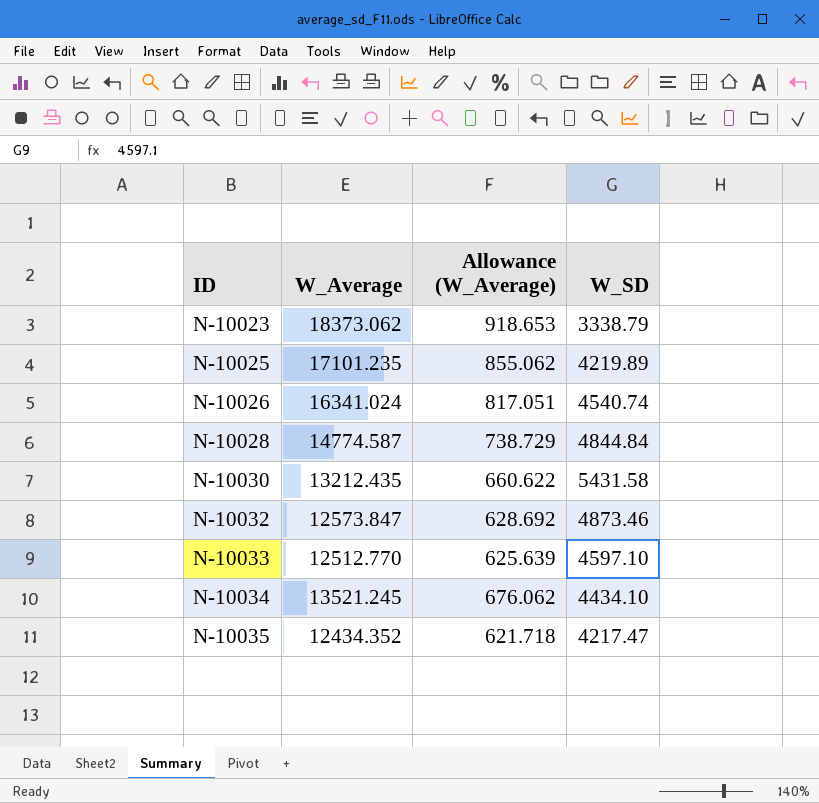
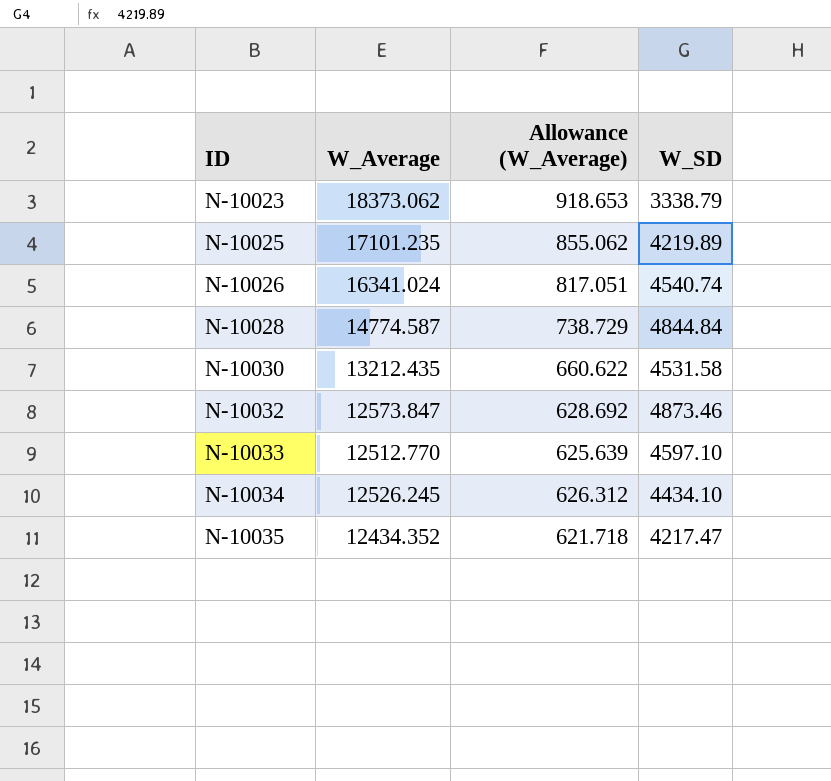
N-10030 | W_SD: 5431.58 -> 4531.58
N-10034 | W_Average: 13521.245 -> 12526.245
N-10034 | Allowance (W_Average): 676.062 -> 626.312

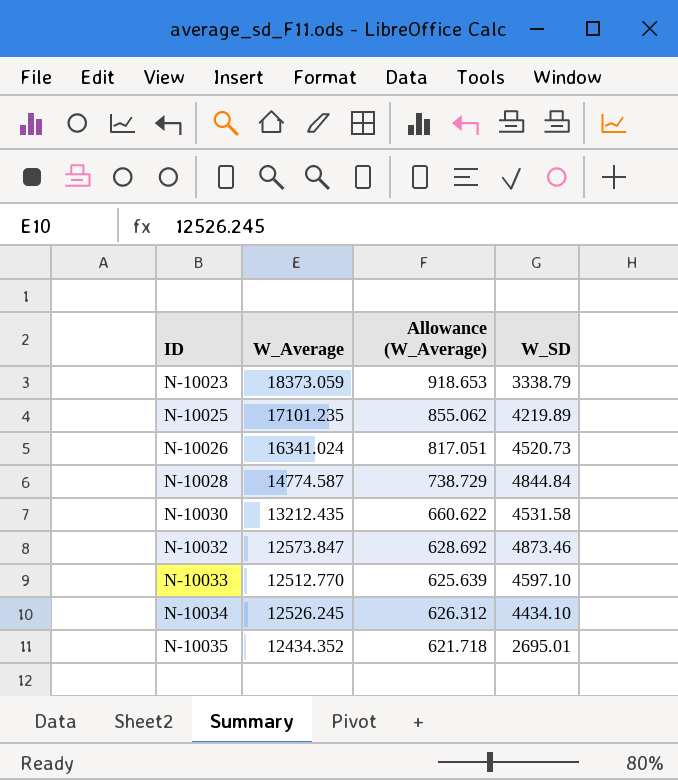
N-10023 | W_Average: 18373.062 -> 18373.059
N-10026 | W_SD: 4540.74 -> 4520.73
N-10035 | W_SD: 4217.47 -> 2695.01

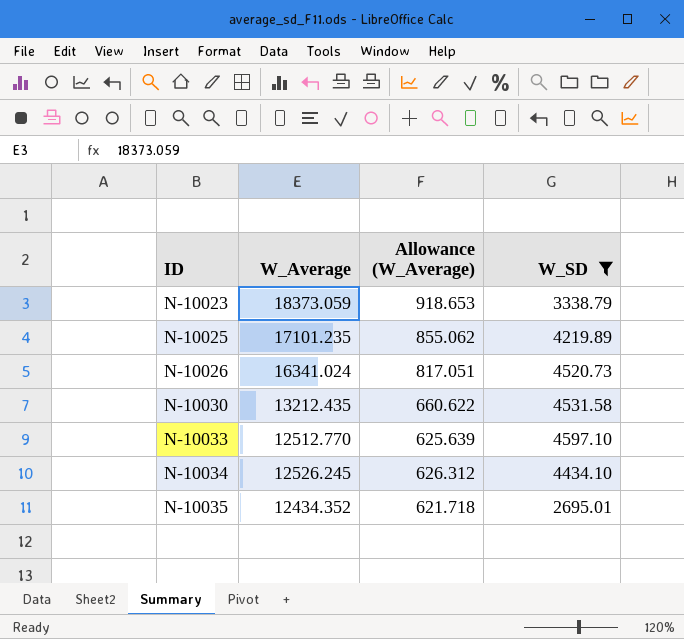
filter: none -> W_SD <= 4597.10

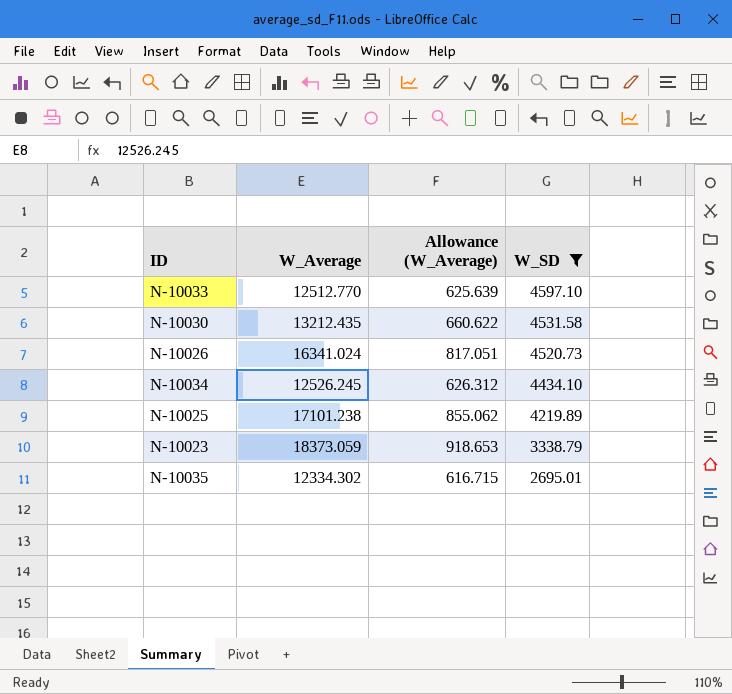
row order: ID ascending -> W_SD descending
N-10025 | W_Average: 17101.235 -> 17101.238
N-10035 | W_Average: 12434.352 -> 12334.302
N-10035 | Allowance (W_Average): 621.718 -> 616.715

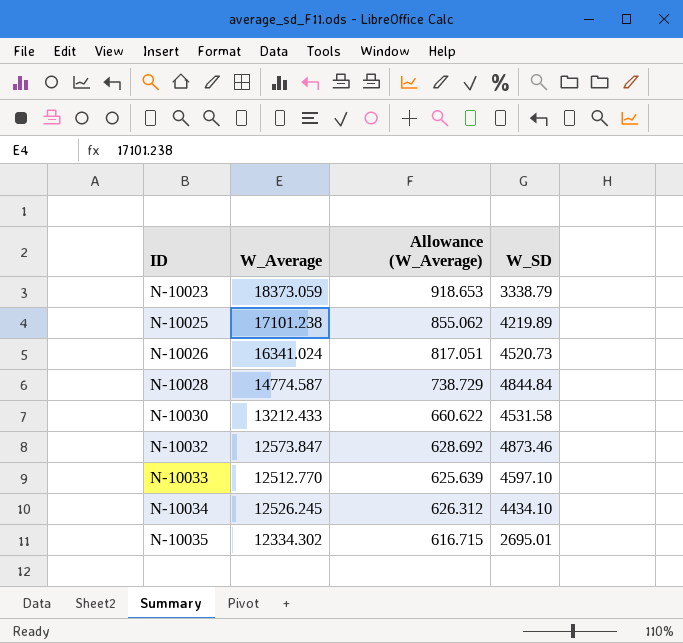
filter: W_SD <= 4597.10 -> none
row order: W_SD descending -> ID ascending
N-10030 | W_Average: 13212.435 -> 13212.433

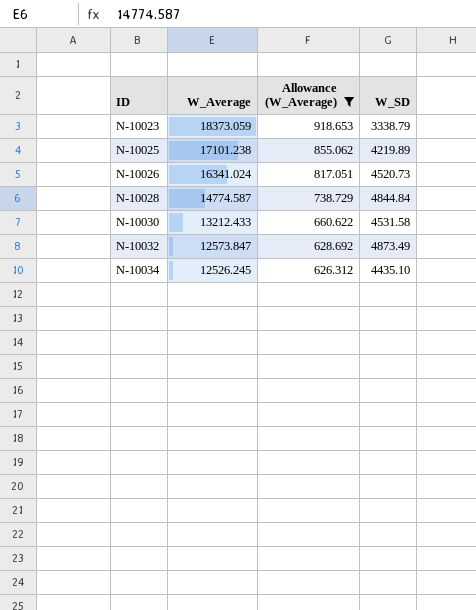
filter: none -> Allowance (W_Average) >= 626.312
N-10032 | W_SD: 4873.46 -> 4873.49
N-10034 | W_SD: 4434.10 -> 4435.10

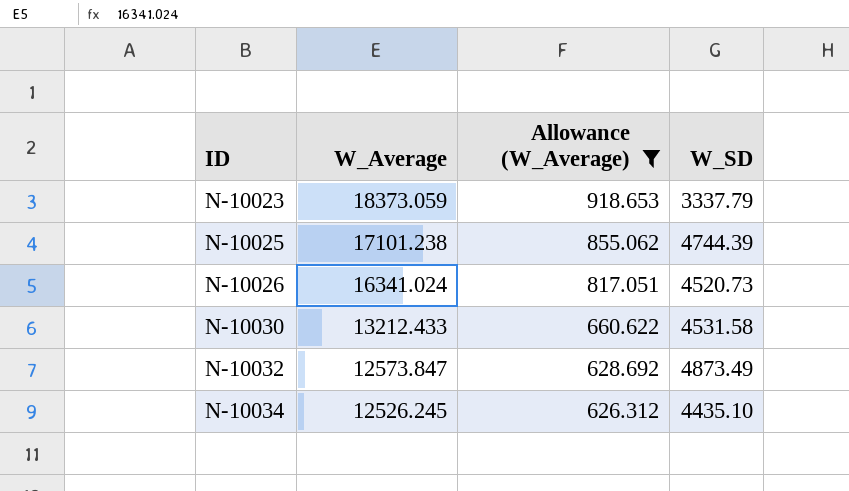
row N-10028: 14774.587 | 738.729 | 4844.84 -> none
N-10023 | W_SD: 3338.79 -> 3337.79
N-10025 | W_SD: 4219.89 -> 4744.39

